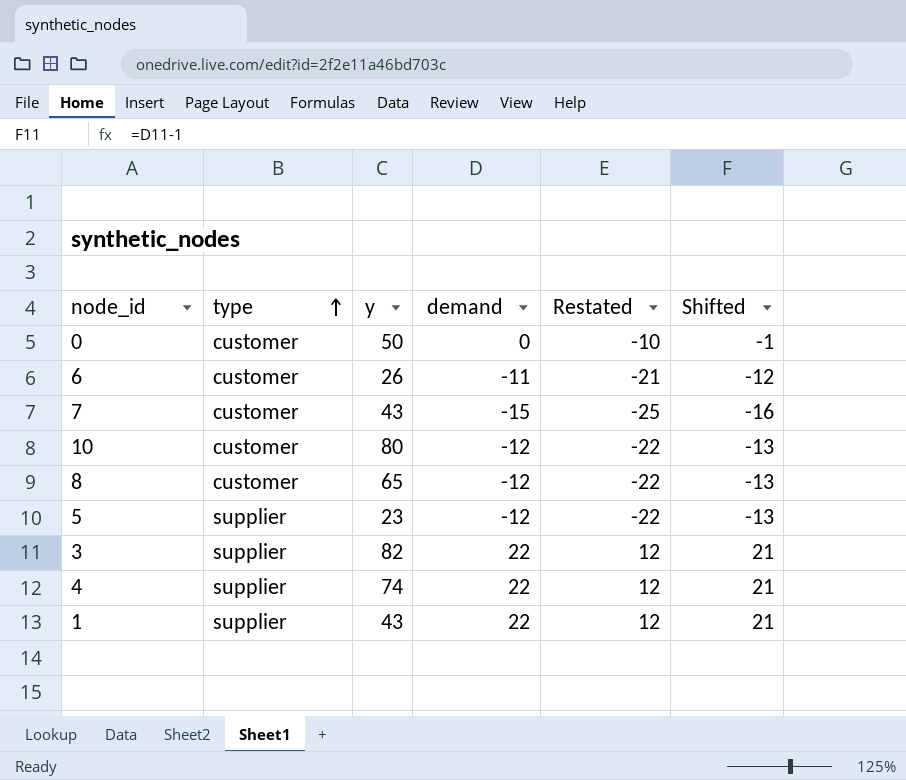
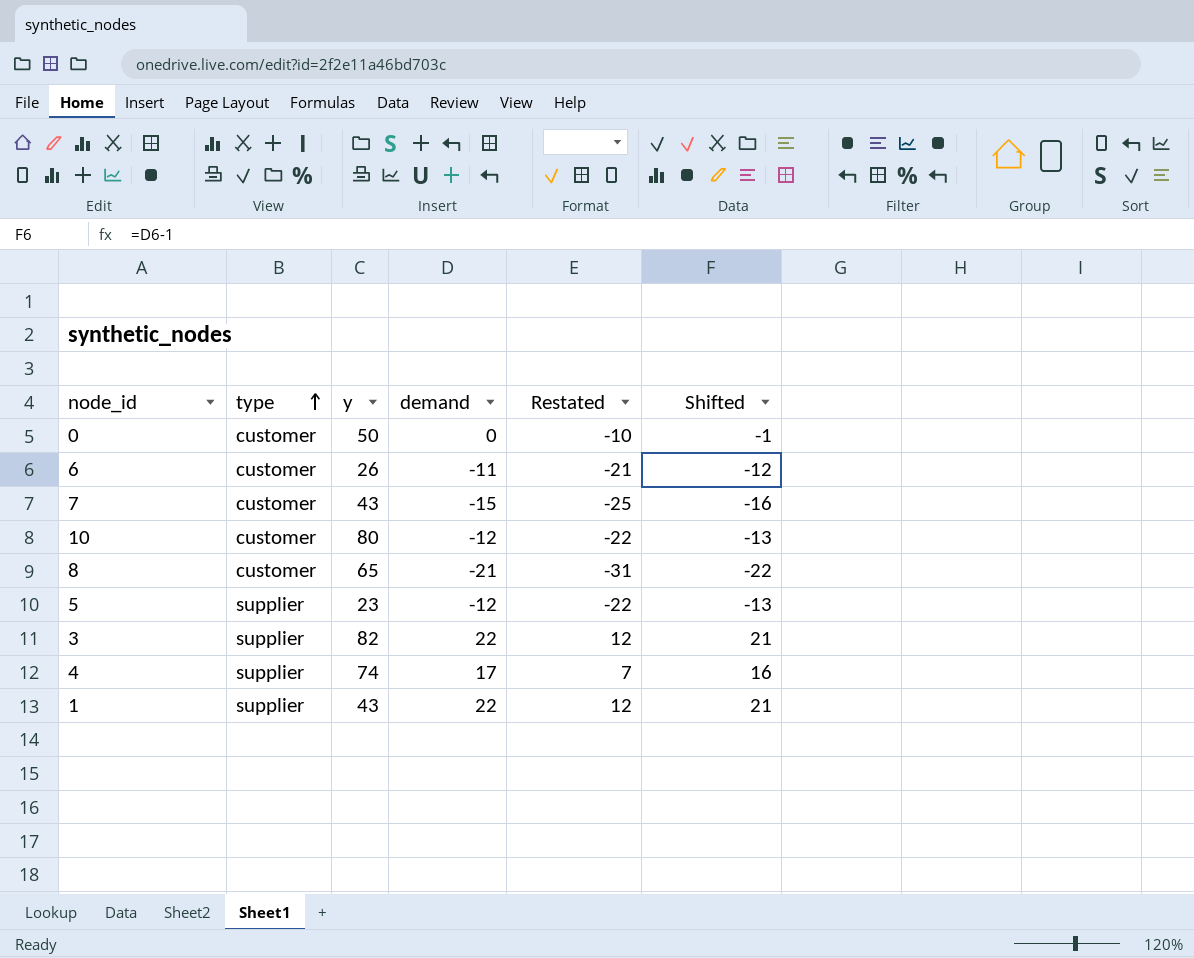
8 | demand: -12 -> -21
8 | Restated: -22 -> -31
8 | Shifted: -13 -> -22
4 | demand: 22 -> 17
4 | Restated: 12 -> 7
4 | Shifted: 21 -> 16

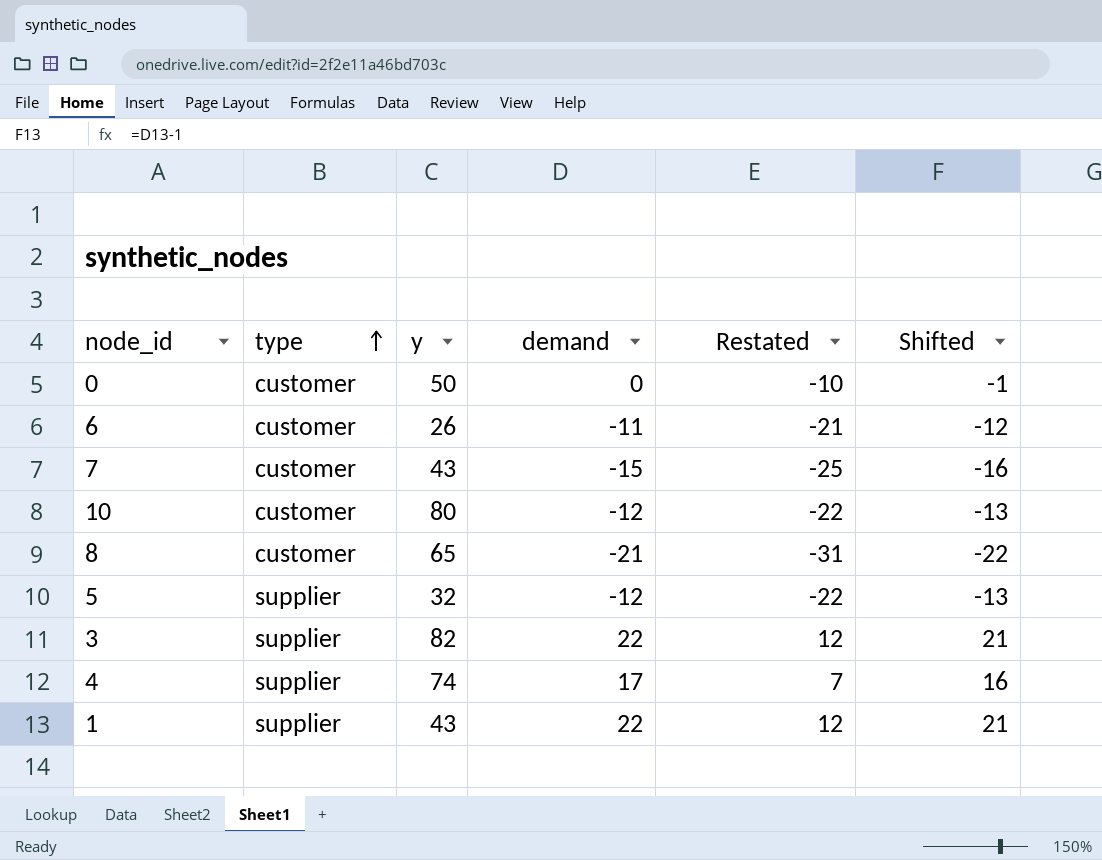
5 | y: 23 -> 32

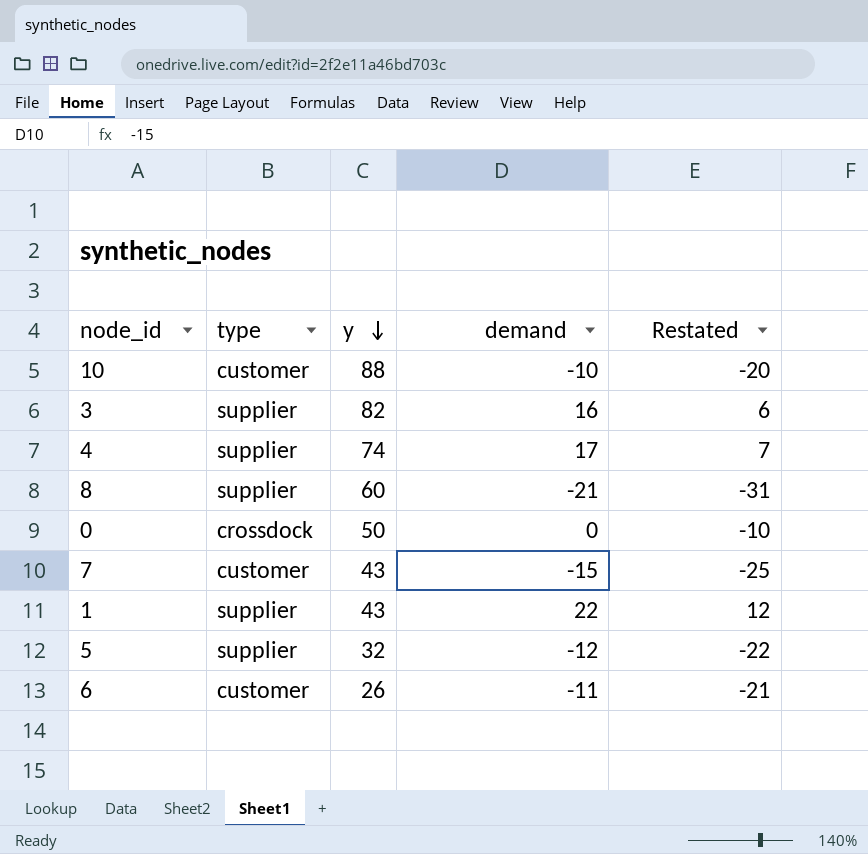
row order: type ascending -> y descending
column Shifted | formula: [demand] - 1 -> none
10 | y: 80 -> 88
10 | demand: -12 -> -10
10 | Restated: -22 -> -20
3 | demand: 22 -> 16
3 | Restated: 12 -> 6
8 | type: customer -> supplier
8 | y: 65 -> 60
0 | type: customer -> crossdock

